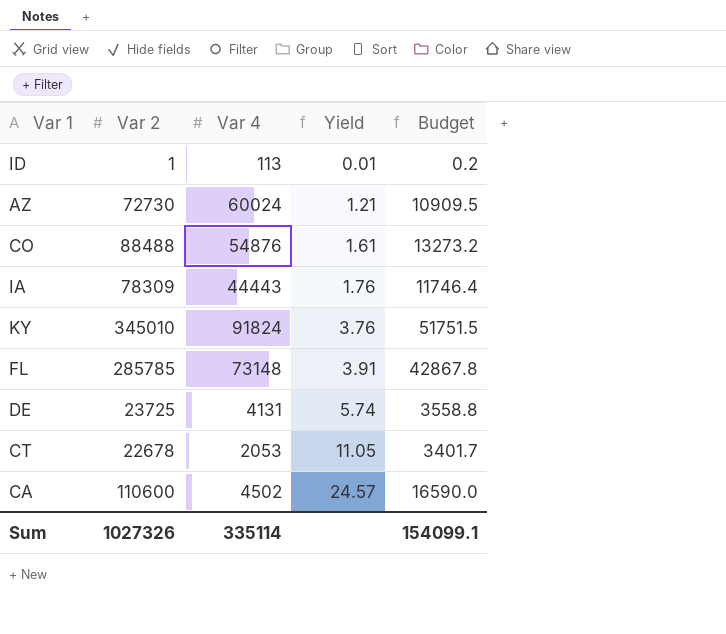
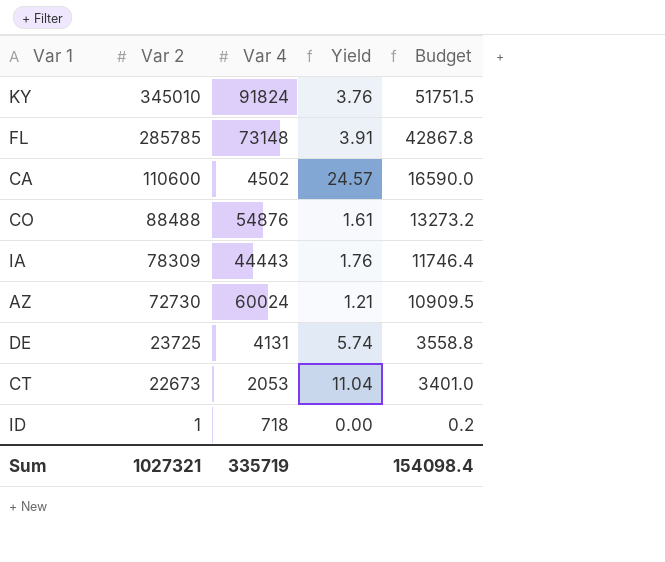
row order: Yield ascending -> Var 2 descending
CT | Var 2: 22678 -> 22673
CT | Yield: 11.05 -> 11.04
CT | Budget: 3401.7 -> 3401.0
ID | Var 4: 113 -> 718
ID | Yield: 0.01 -> 0.00
Sum | Var 2: 1027326 -> 1027321
Sum | Var 4: 335114 -> 335719
Sum | Budget: 154099.1 -> 154098.4

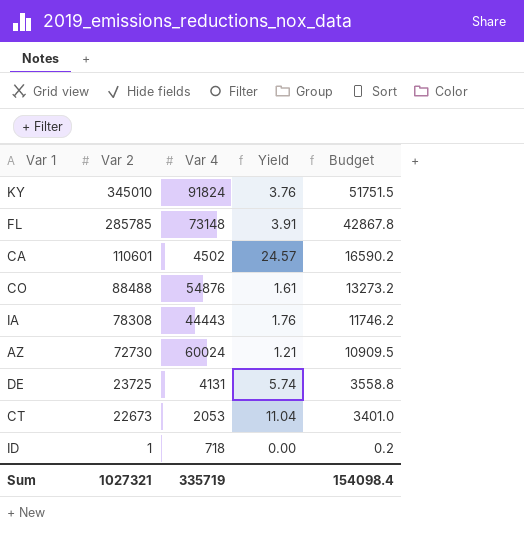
CA | Var 2: 110600 -> 110601
CA | Budget: 16590.0 -> 16590.2
IA | Var 2: 78309 -> 78308
IA | Budget: 11746.4 -> 11746.2

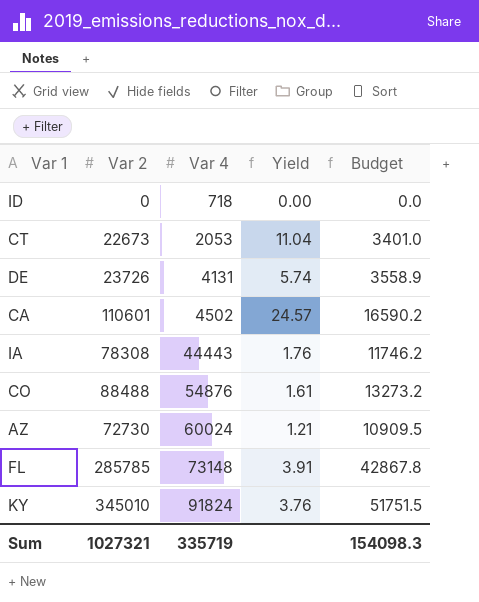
row order: Var 2 descending -> Var 4 ascending
ID | Var 2: 1 -> 0
ID | Budget: 0.2 -> 0.0
DE | Var 2: 23725 -> 23726
DE | Budget: 3558.8 -> 3558.9
Sum | Budget: 154098.4 -> 154098.3

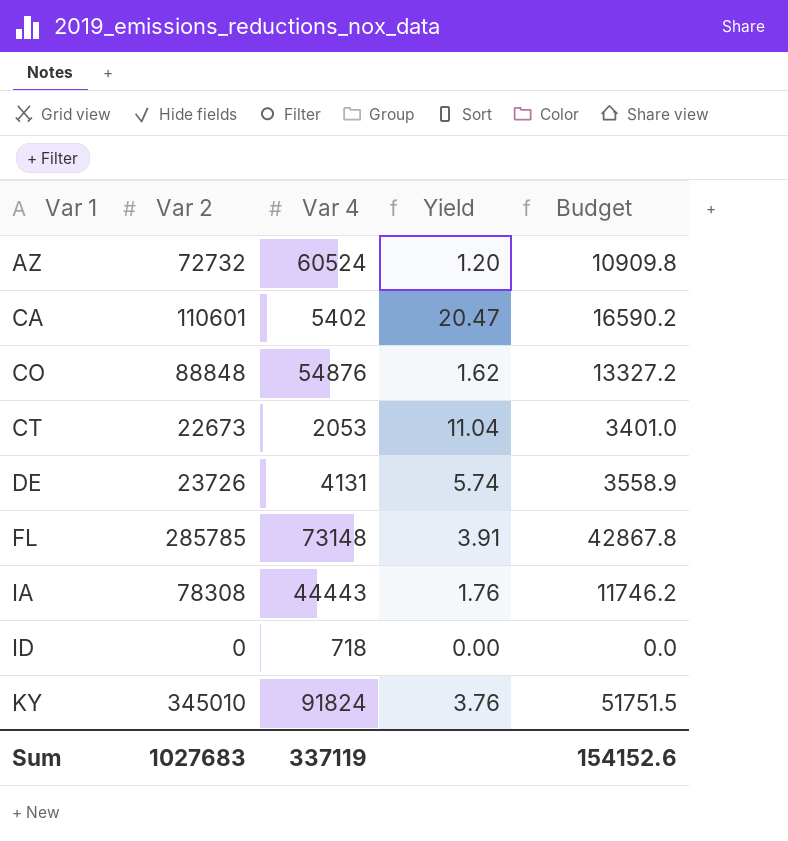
row order: Var 4 ascending -> Var 1 ascending
AZ | Var 2: 72730 -> 72732
AZ | Var 4: 60024 -> 60524
AZ | Yield: 1.21 -> 1.20
AZ | Budget: 10909.5 -> 10909.8
CA | Var 4: 4502 -> 5402
CA | Yield: 24.57 -> 20.47
CO | Var 2: 88488 -> 88848
CO | Yield: 1.61 -> 1.62
CO | Budget: 13273.2 -> 13327.2
Sum | Var 2: 1027321 -> 1027683
Sum | Var 4: 335719 -> 337119
Sum | Budget: 154098.3 -> 154152.6

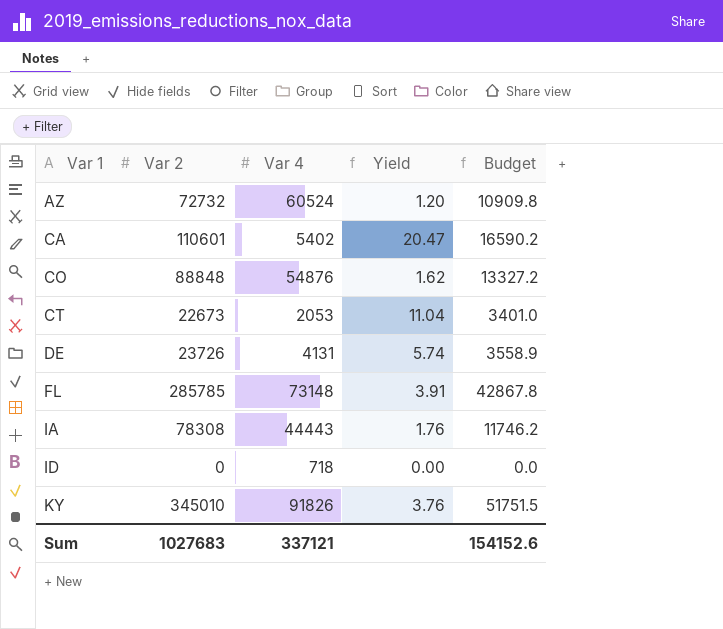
KY | Var 4: 91824 -> 91826
Sum | Var 4: 337119 -> 337121

